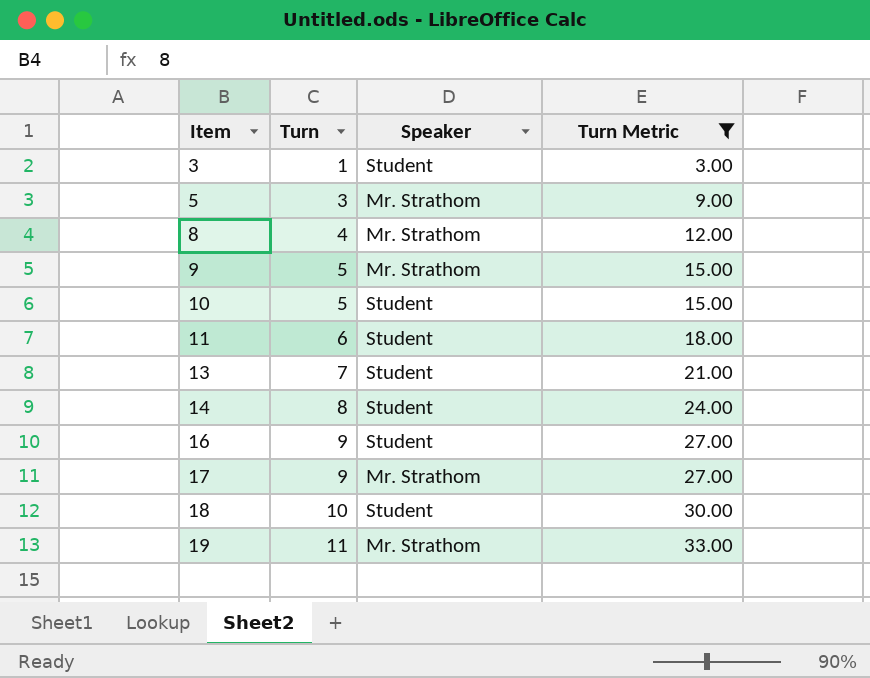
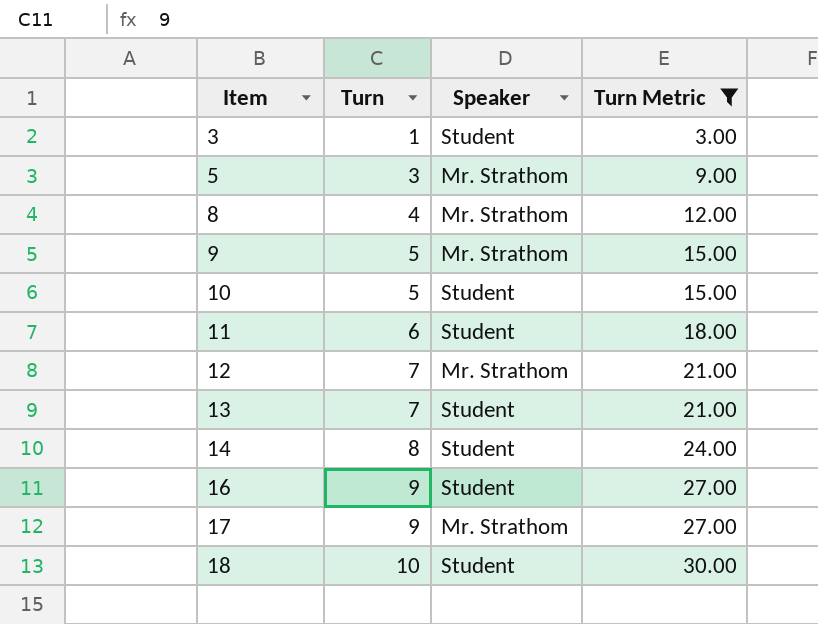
row 19: 11 | Mr. Strathom | 33.00 -> none
row 12: none -> 7 | Mr. Strathom | 21.00

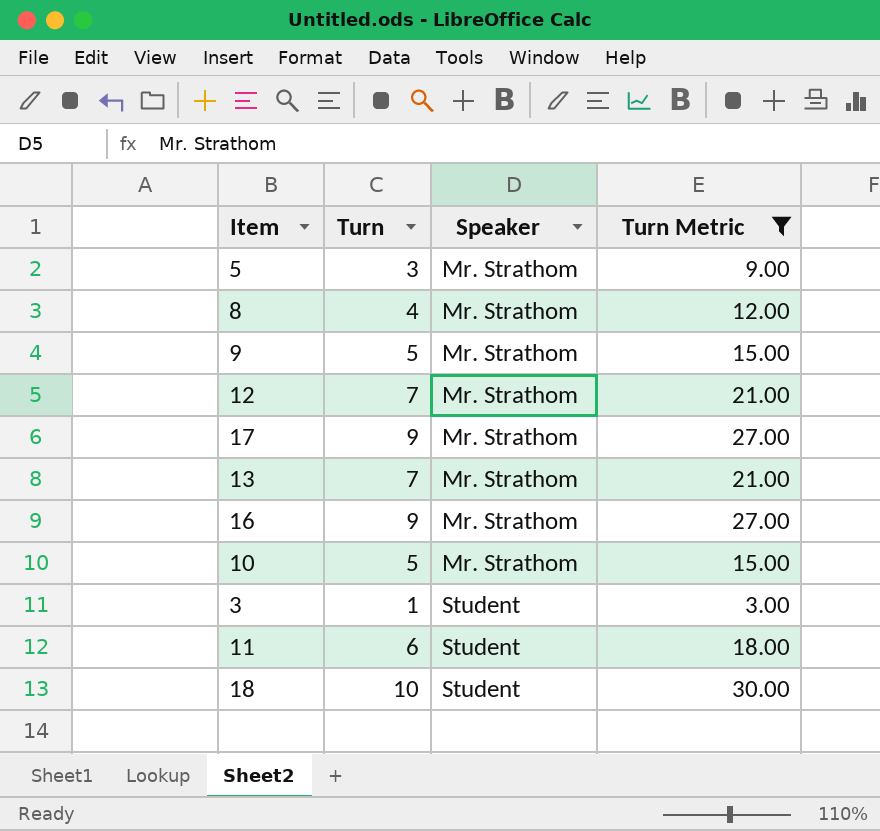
row order: Item ascending -> Speaker ascending
row 14: 8 | Student | 24.00 -> none
13 | Speaker: Student -> Mr. Strathom
16 | Speaker: Student -> Mr. Strathom
10 | Speaker: Student -> Mr. Strathom

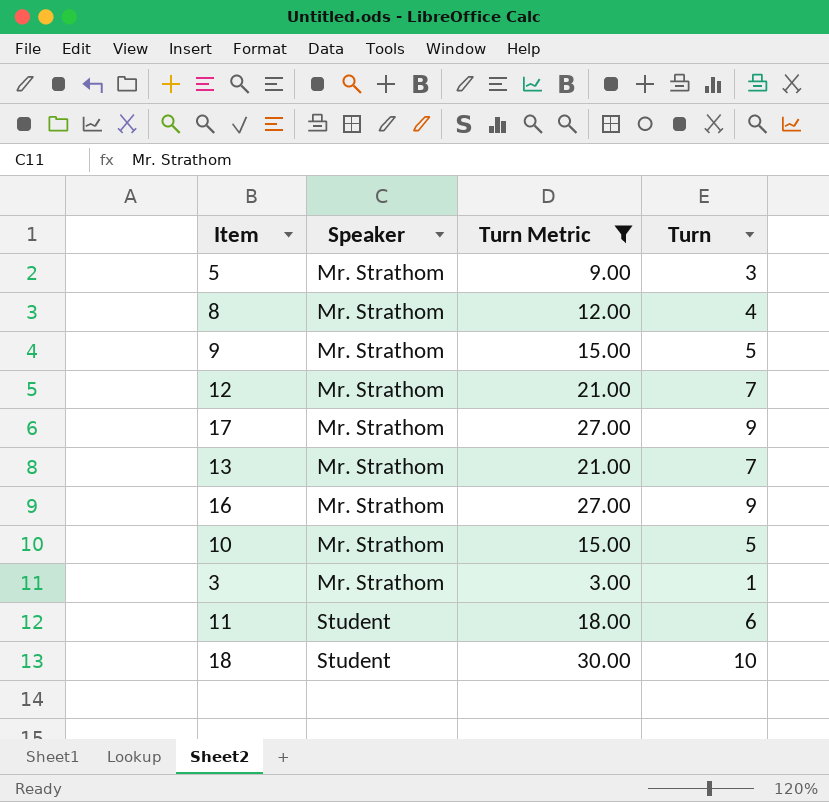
column Turn | position: 2 -> 4
3 | Speaker: Student -> Mr. Strathom

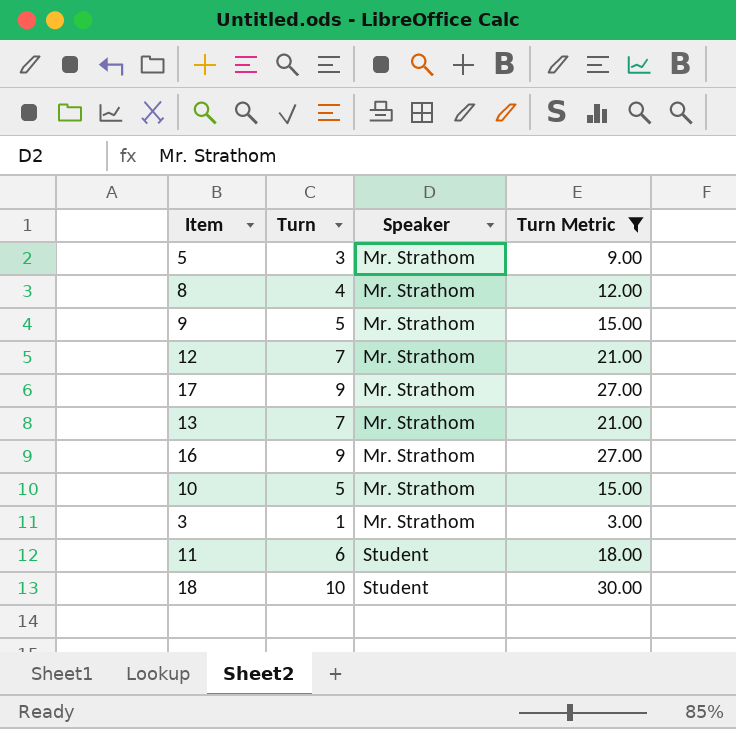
column Turn | position: 4 -> 2

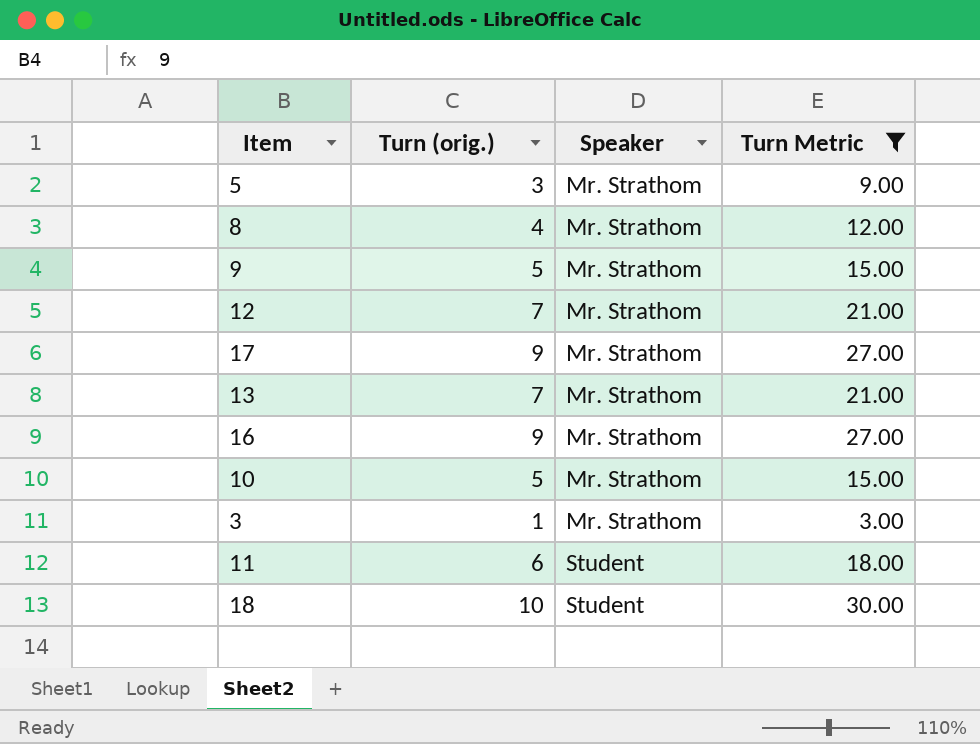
column name: Turn -> Turn (orig.)

